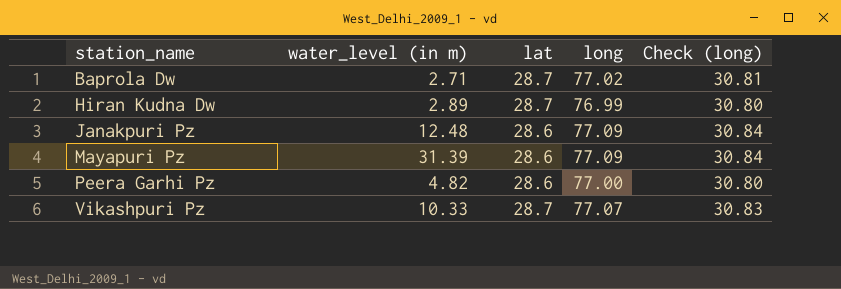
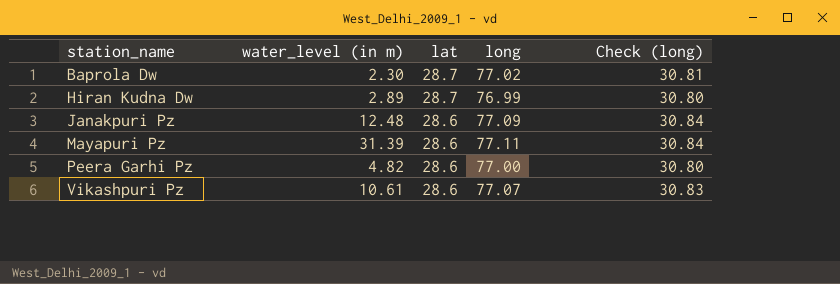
Baprola Dw | water_level (in m): 2.71 -> 2.30
Mayapuri Pz | long: 77.09 -> 77.11
Vikashpuri Pz | water_level (in m): 10.33 -> 10.61
Vikashpuri Pz | lat: 28.7 -> 28.6

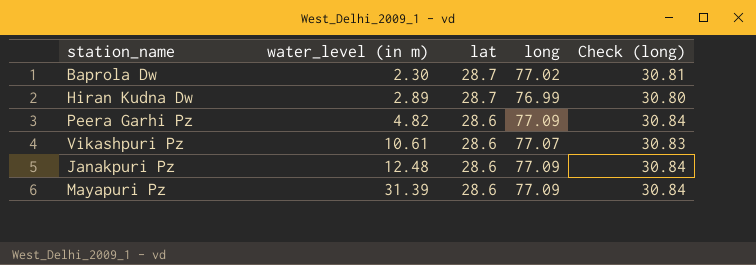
row order: station_name ascending -> water_level (in m) ascending
Peera Garhi Pz | long: 77.00 -> 77.09
Peera Garhi Pz | Check (long): 30.80 -> 30.84
Mayapuri Pz | long: 77.11 -> 77.09

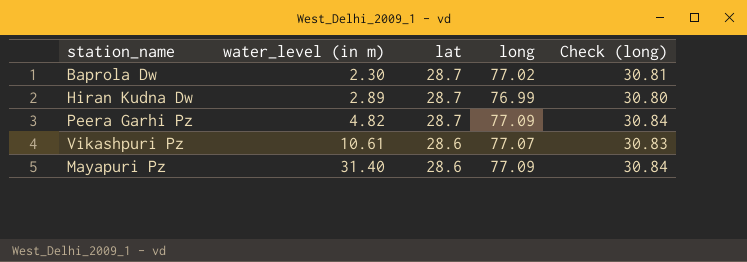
row Janakpuri Pz: 12.48 | 28.6 | 77.09 | 30.84 -> none
Peera Garhi Pz | lat: 28.6 -> 28.7
Mayapuri Pz | water_level (in m): 31.39 -> 31.40

